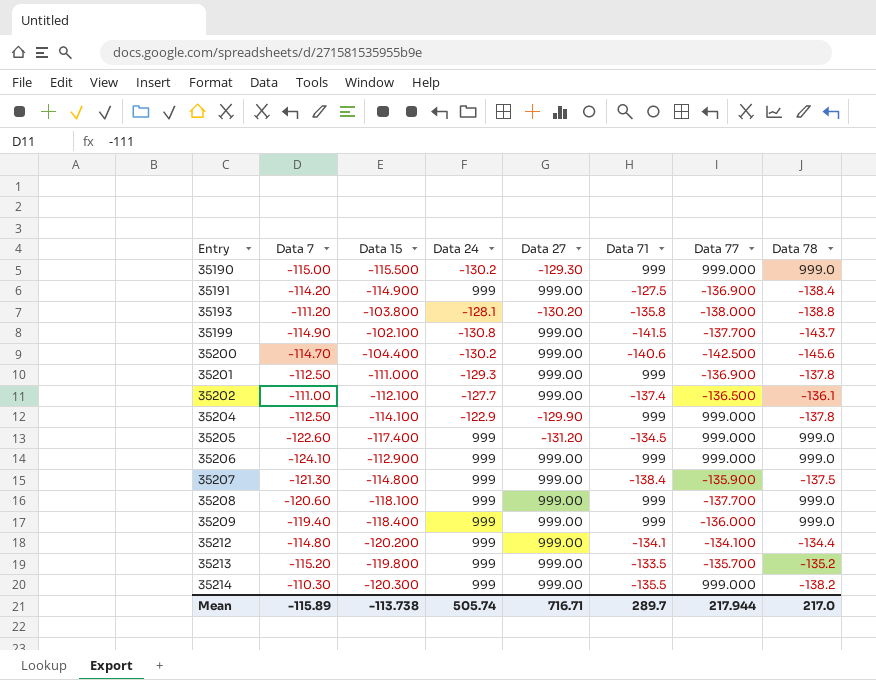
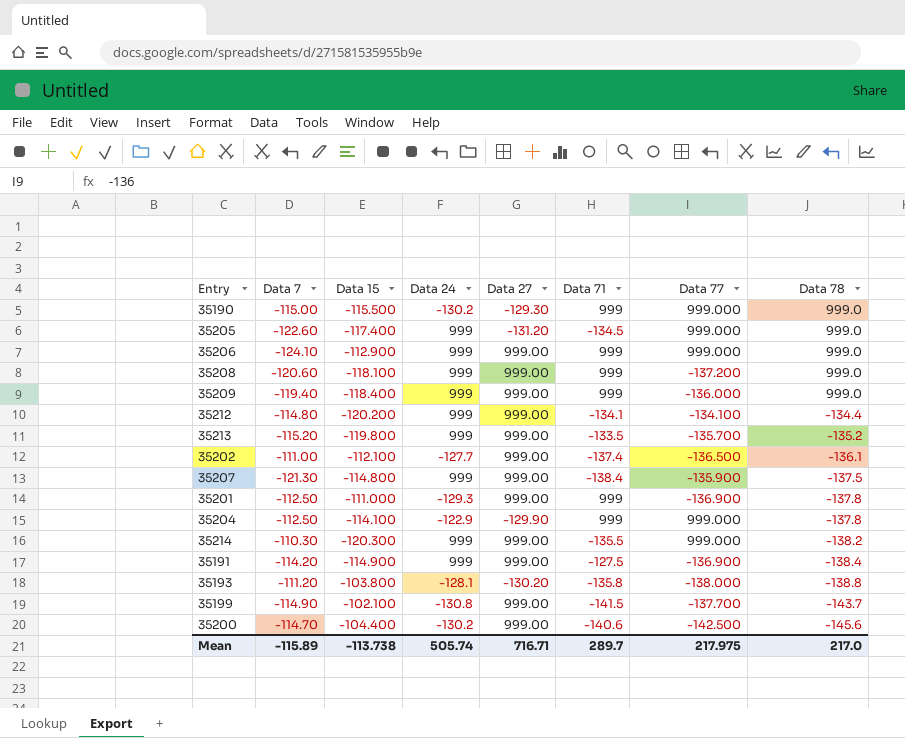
row order: Entry ascending -> Data 78 descending
35208 | Data 77: -137.700 -> -137.200
Mean | Data 77: 217.944 -> 217.975

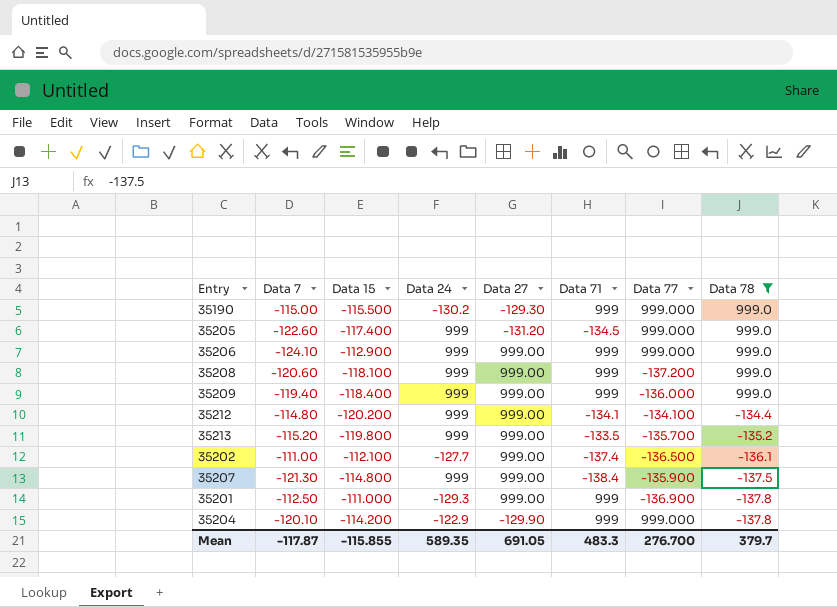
filter: none -> Data 78 >= -137.8
35204 | Data 7: -112.50 -> -120.10
35204 | Data 15: -114.100 -> -114.200
Mean | Data 7: -115.89 -> -117.87
Mean | Data 15: -113.738 -> -115.855
Mean | Data 24: 505.74 -> 589.35
Mean | Data 27: 716.71 -> 691.05
Mean | Data 71: 289.7 -> 483.3
Mean | Data 77: 217.975 -> 276.700
Mean | Data 78: 217.0 -> 379.7

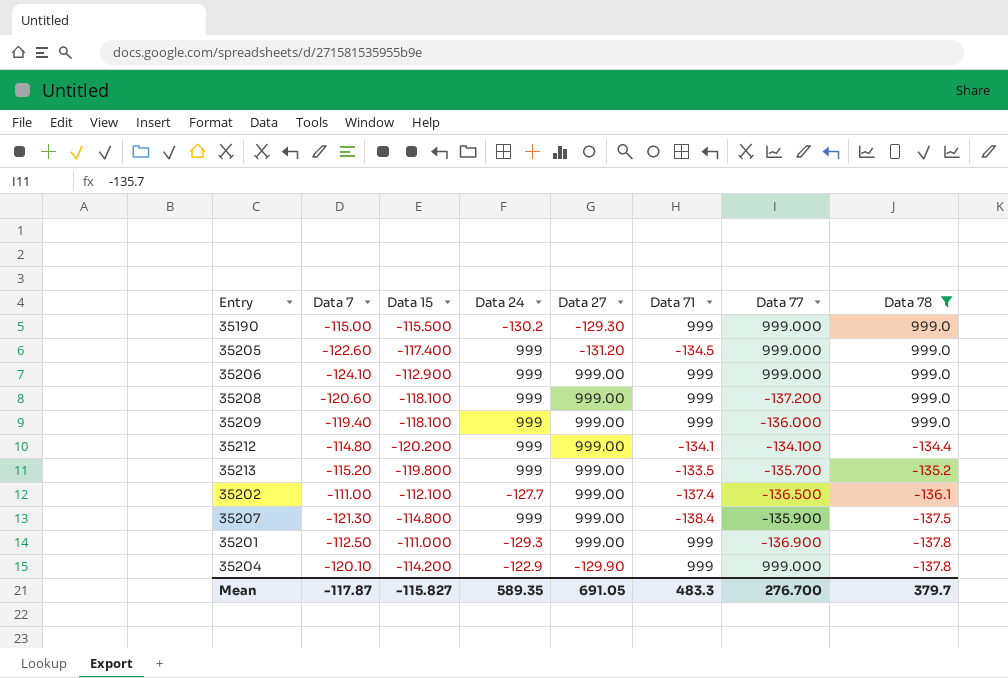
35209 | Data 15: -118.400 -> -118.100
Mean | Data 15: -115.855 -> -115.827

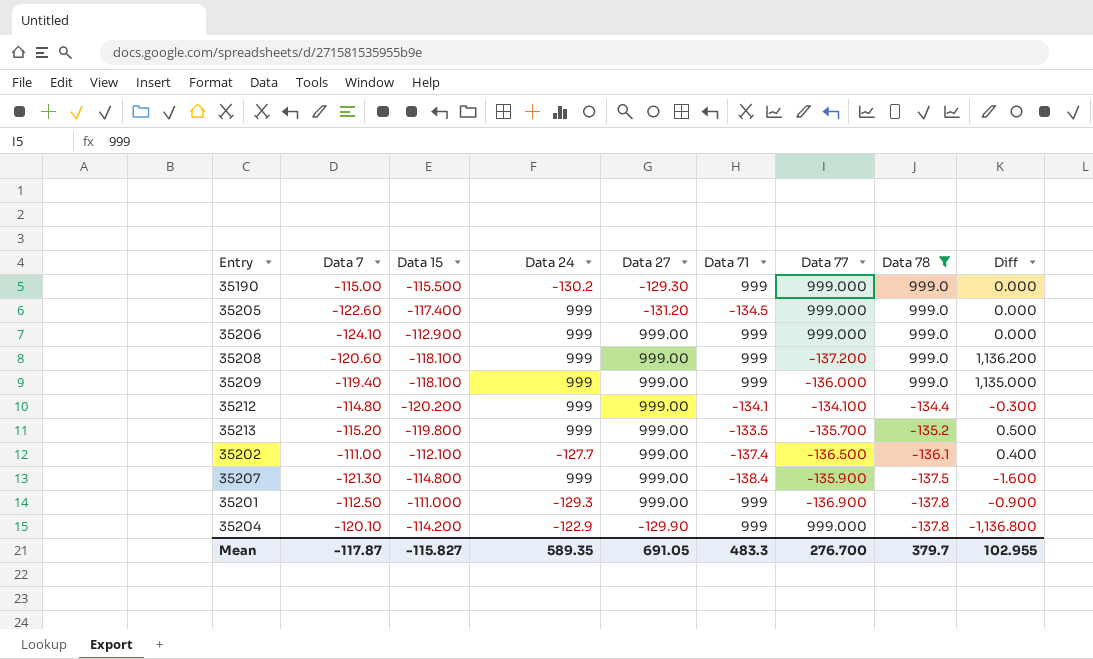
column Diff | formula: none -> [Data 78] - [Data 77]

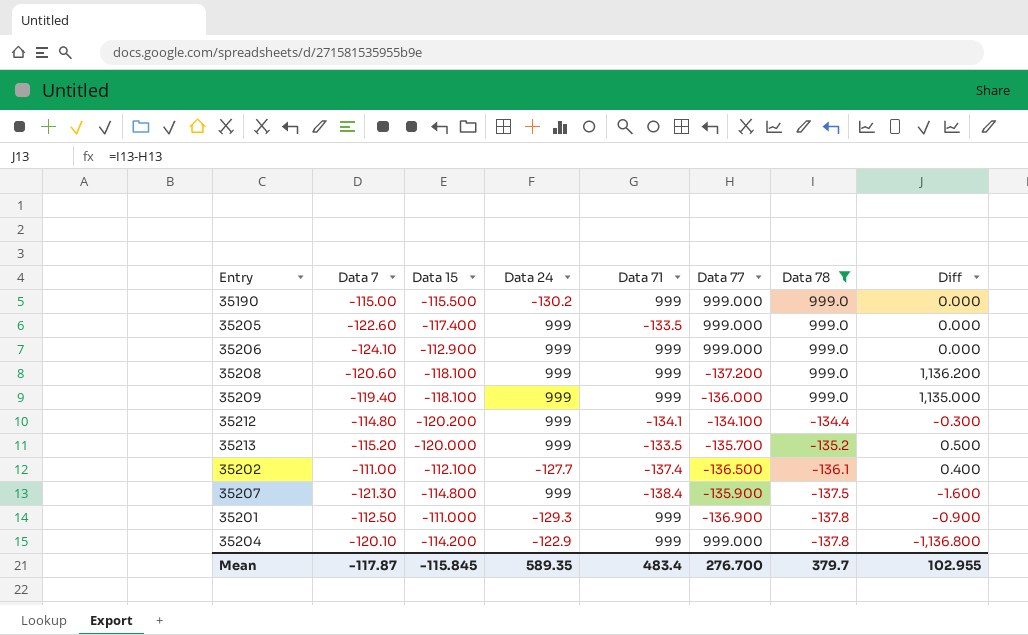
column Data 27 | position: 5 -> none
35205 | Data 71: -134.5 -> -133.5
35213 | Data 15: -119.800 -> -120.000
Mean | Data 15: -115.827 -> -115.845
Mean | Data 71: 483.3 -> 483.4

